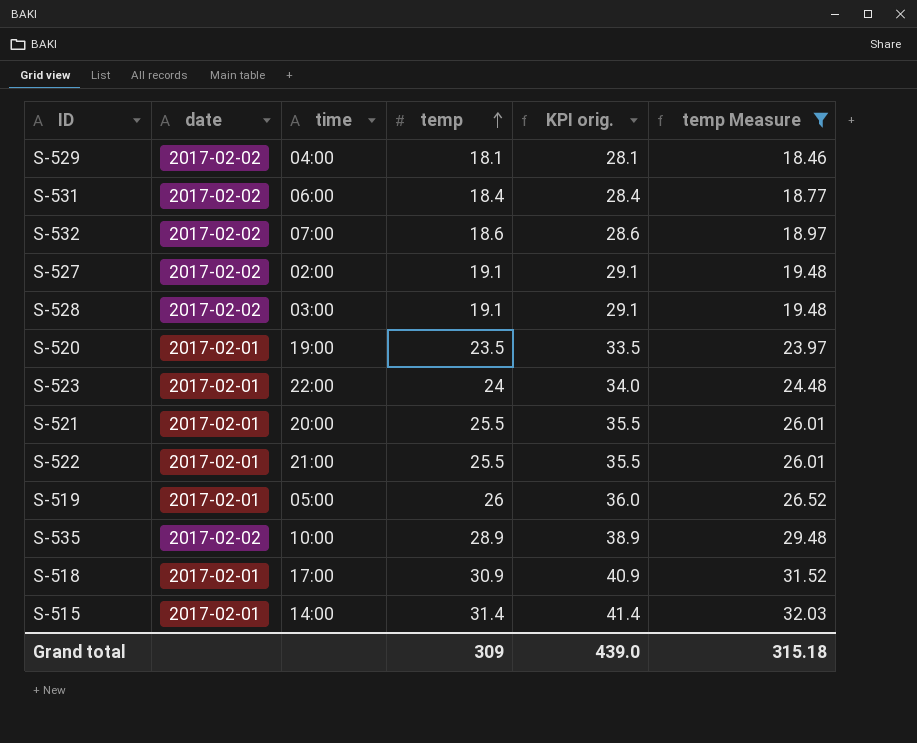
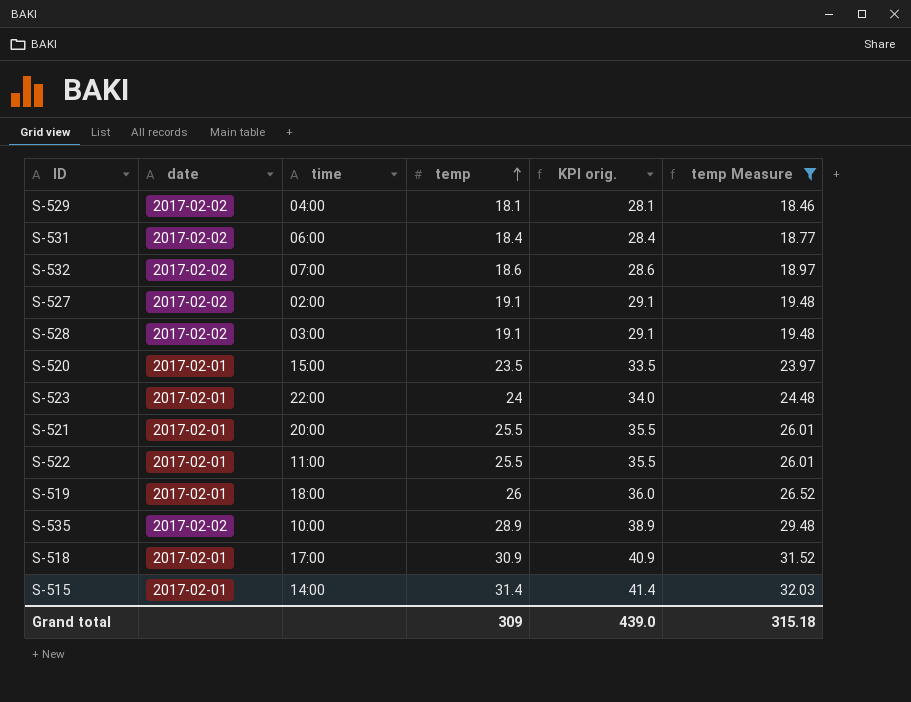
S-520 | time: 19:00 -> 15:00
S-522 | time: 21:00 -> 11:00
S-519 | time: 05:00 -> 18:00

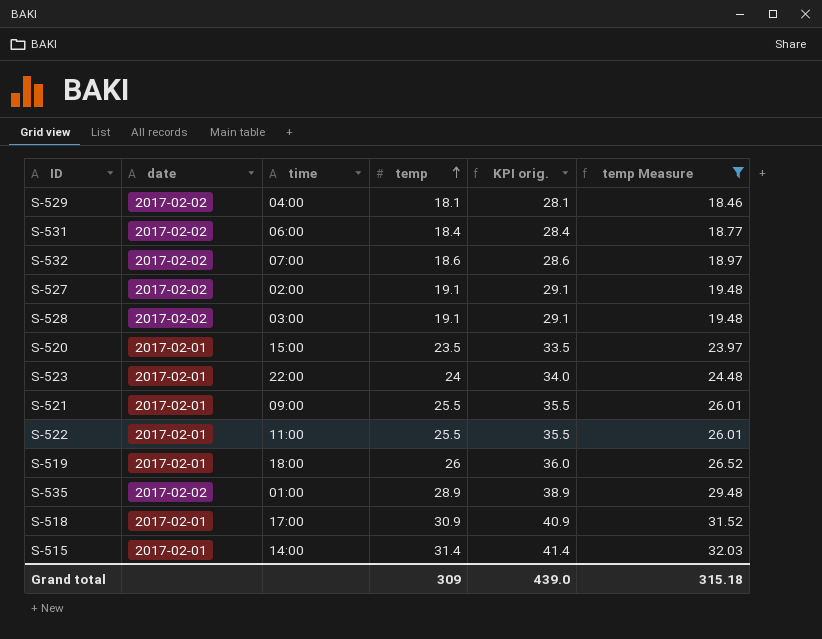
S-521 | time: 20:00 -> 09:00
S-535 | time: 10:00 -> 01:00

